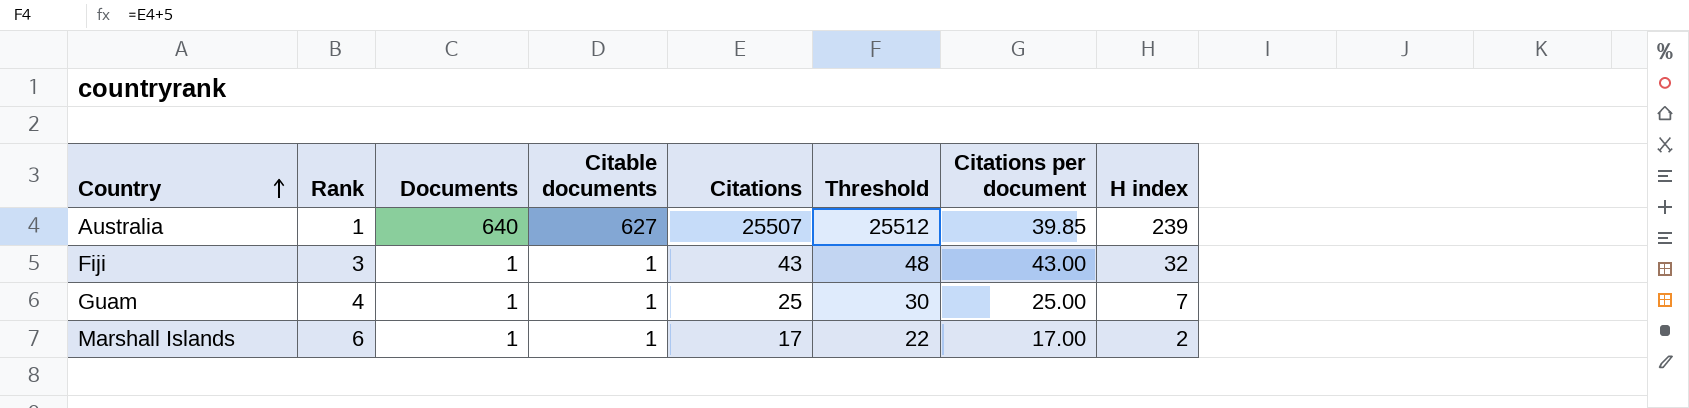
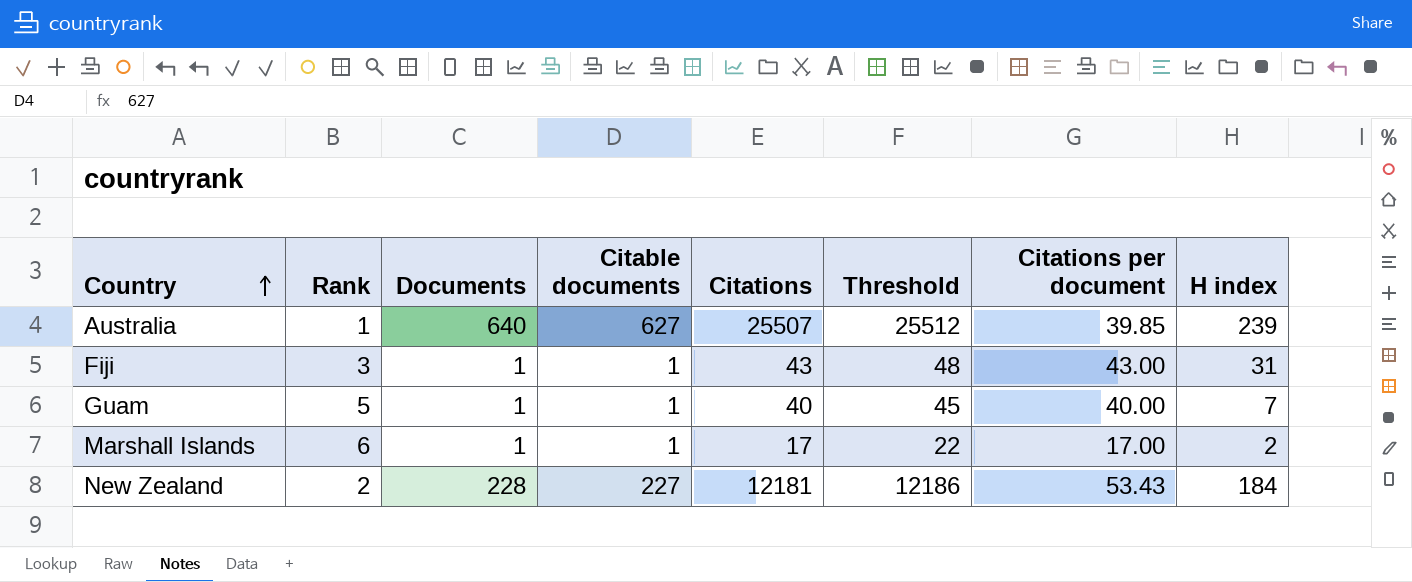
Fiji | H index: 32 -> 31
Guam | Rank: 4 -> 5
Guam | Citations: 25 -> 40
Guam | Threshold: 30 -> 45
Guam | Citations per document: 25.00 -> 40.00
row New Zealand: none -> 2 | 228 | 227 | 12181 | 12186 | 53.43 | 184

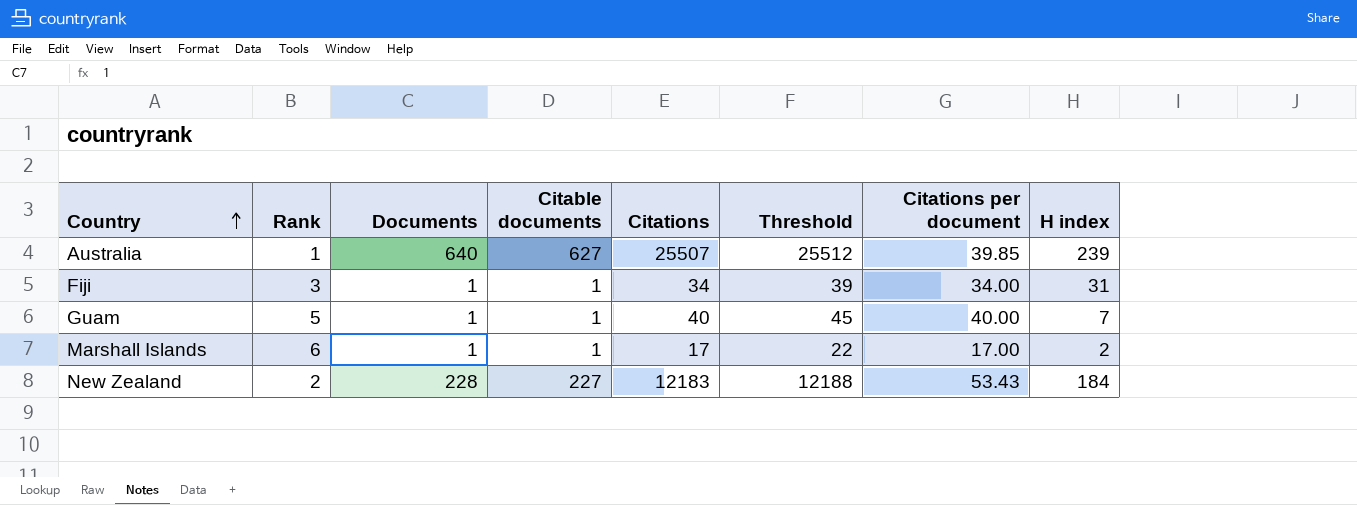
Fiji | Citations: 43 -> 34
Fiji | Threshold: 48 -> 39
Fiji | Citations per document: 43.00 -> 34.00
New Zealand | Citations: 12181 -> 12183
New Zealand | Threshold: 12186 -> 12188

